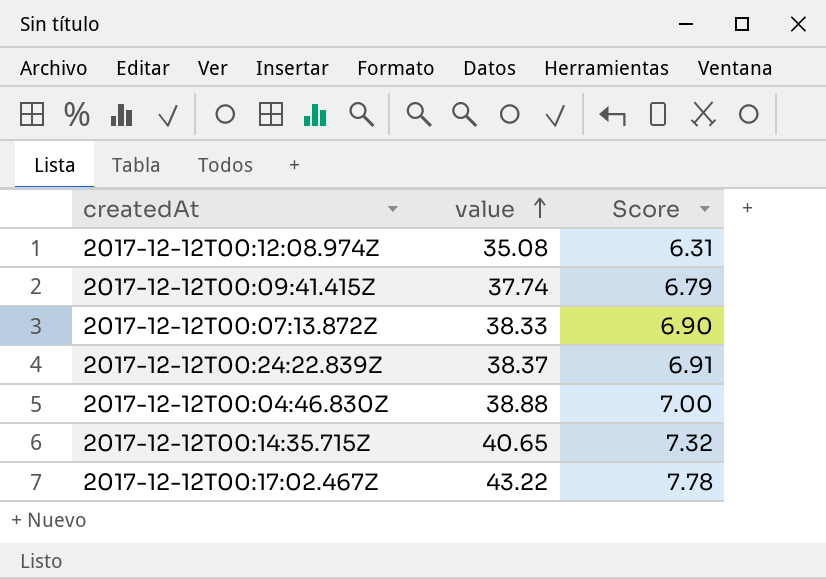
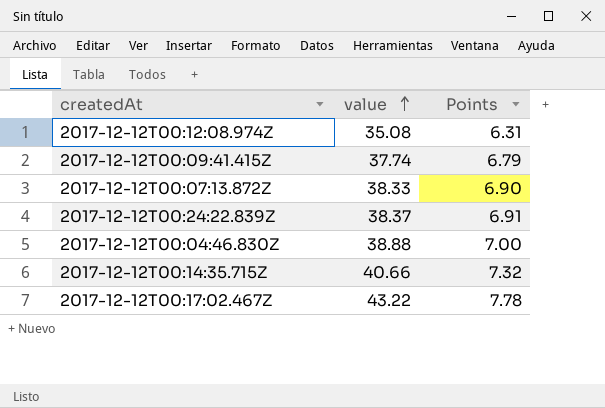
column name: Score -> Points
2017-12-12T00:14:35.715Z | value: 40.65 -> 40.66

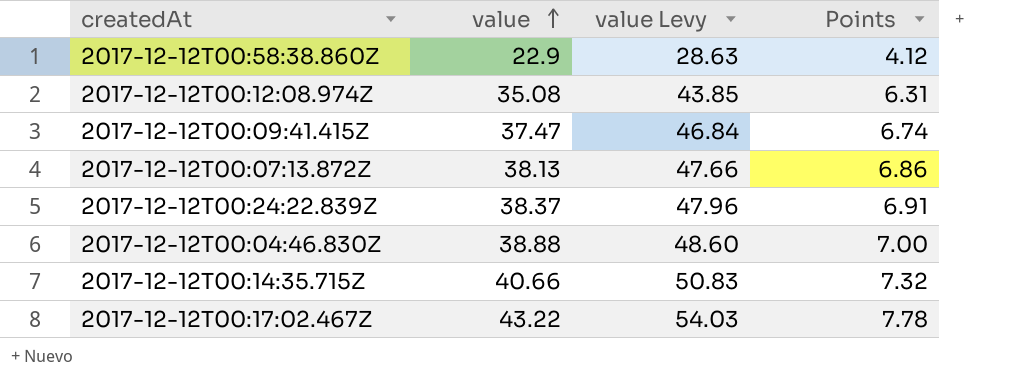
column value Levy | formula: none -> [value] * 1.25
row 2017-12-12T00:58:38.860Z: none -> 22.9 | 28.63 | 4.12
2017-12-12T00:09:41.415Z | value: 37.74 -> 37.47
2017-12-12T00:09:41.415Z | Points: 6.79 -> 6.74
2017-12-12T00:07:13.872Z | value: 38.33 -> 38.13
2017-12-12T00:07:13.872Z | Points: 6.90 -> 6.86

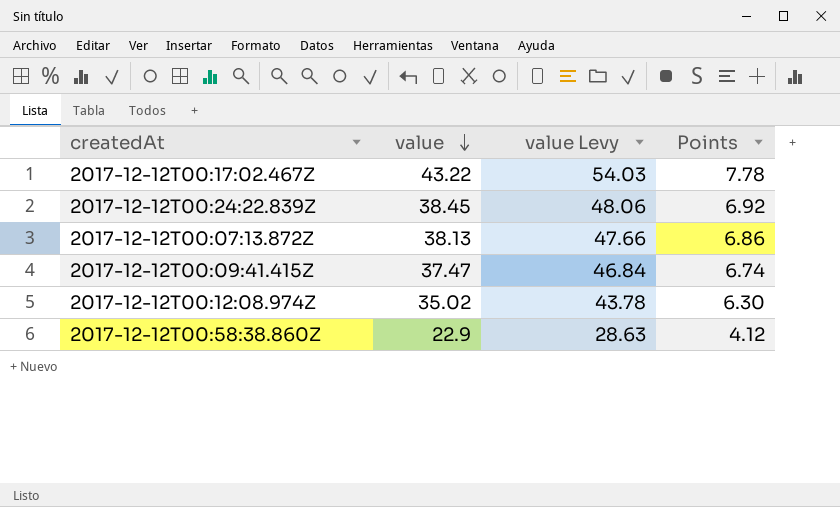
row order: value ascending -> value descending
row 2017-12-12T00:04:46.830Z: 38.88 | 48.60 | 7.00 -> none
row 2017-12-12T00:14:35.715Z: 40.66 | 50.83 | 7.32 -> none
2017-12-12T00:24:22.839Z | value: 38.37 -> 38.45
2017-12-12T00:24:22.839Z | value Levy: 47.96 -> 48.06
2017-12-12T00:24:22.839Z | Points: 6.91 -> 6.92
2017-12-12T00:12:08.974Z | value: 35.08 -> 35.02
2017-12-12T00:12:08.974Z | value Levy: 43.85 -> 43.78
2017-12-12T00:12:08.974Z | Points: 6.31 -> 6.30

